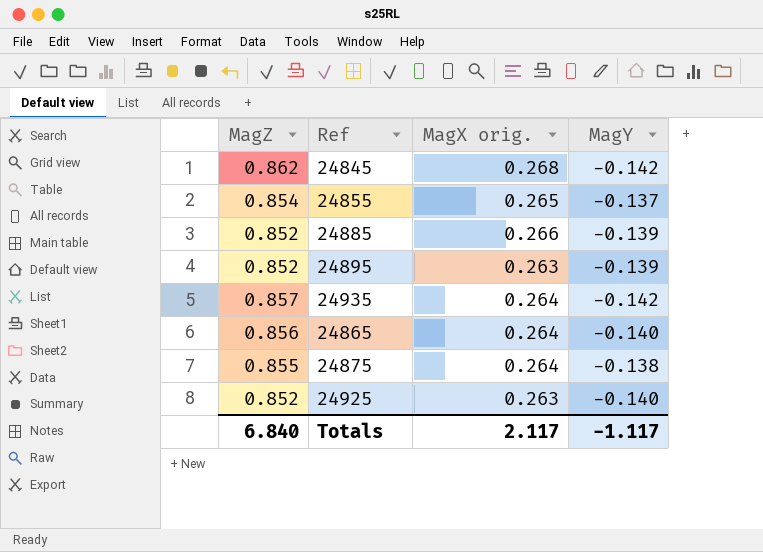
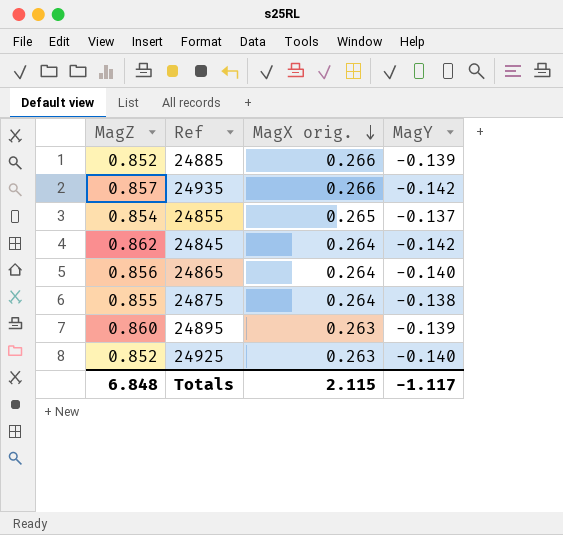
row order: none -> MagX orig. descending
24935 | MagX orig.: 0.264 -> 0.266
24845 | MagX orig.: 0.268 -> 0.264
24895 | MagZ: 0.852 -> 0.860
Totals | MagZ: 6.840 -> 6.848
Totals | MagX orig.: 2.117 -> 2.115

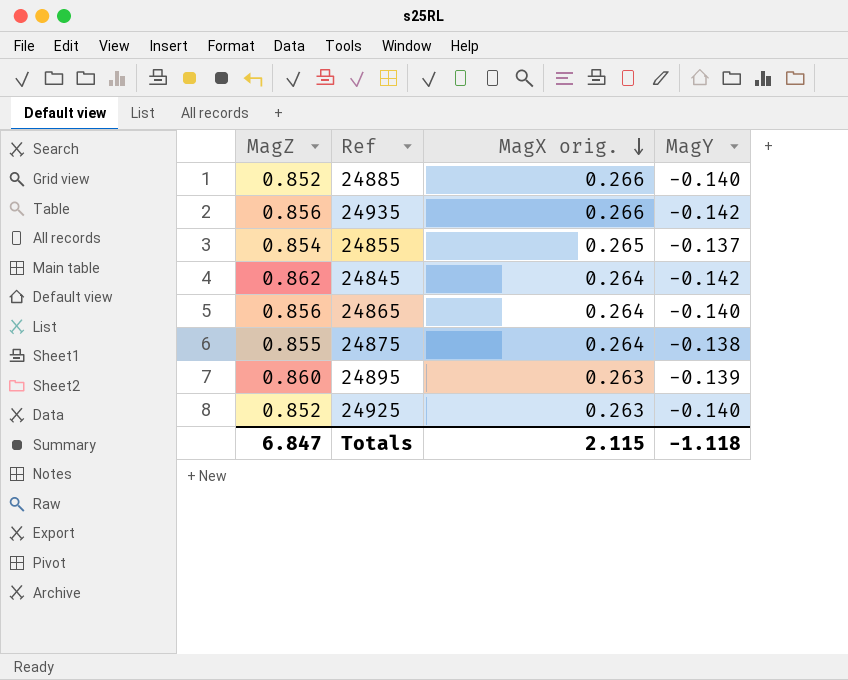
24885 | MagY: -0.139 -> -0.140
24935 | MagZ: 0.857 -> 0.856
Totals | MagZ: 6.848 -> 6.847
Totals | MagY: -1.117 -> -1.118

